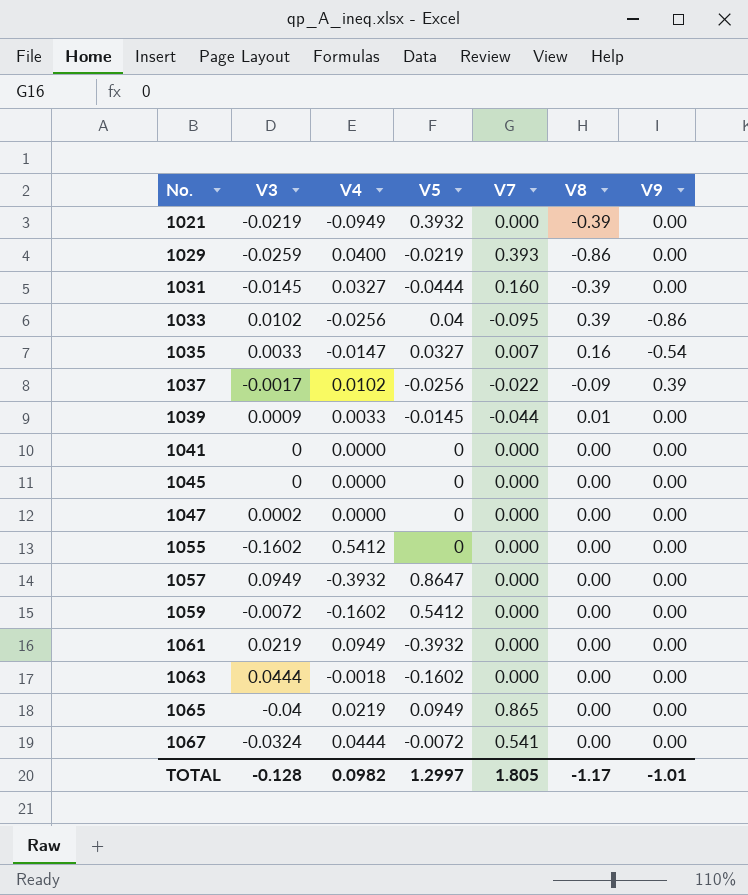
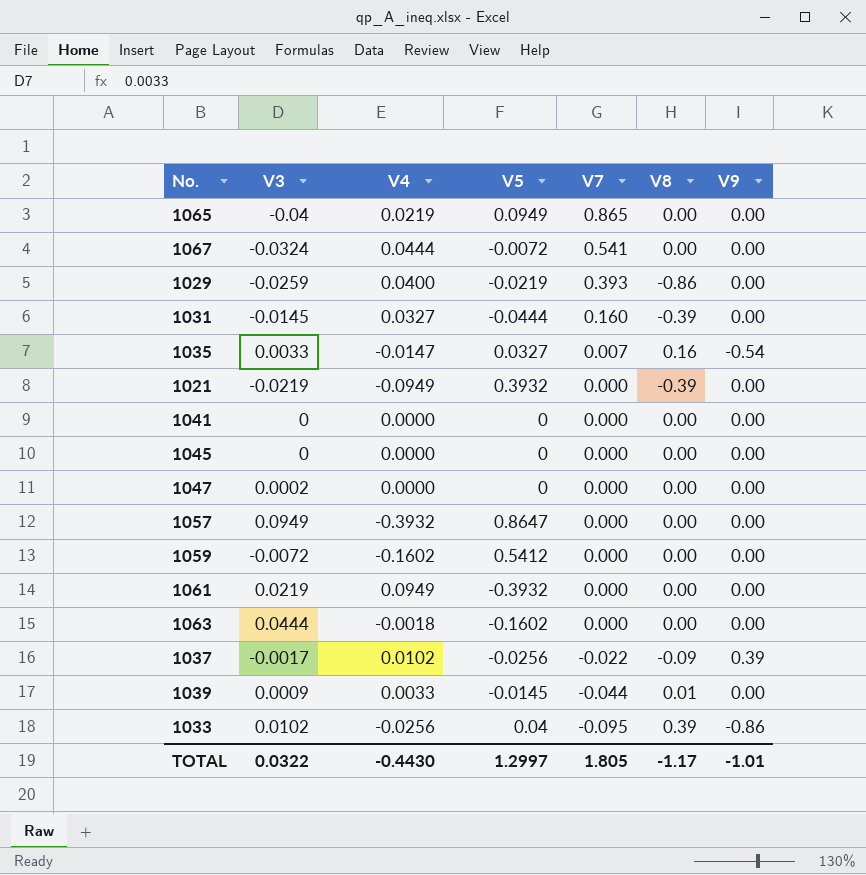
row order: No. ascending -> V7 descending
row 1055: -0.1602 | 0.5412 | 0 | 0.000 | 0.00 | 0.00 -> none
TOTAL | V3: -0.128 -> 0.0322
TOTAL | V4: 0.0982 -> -0.4430

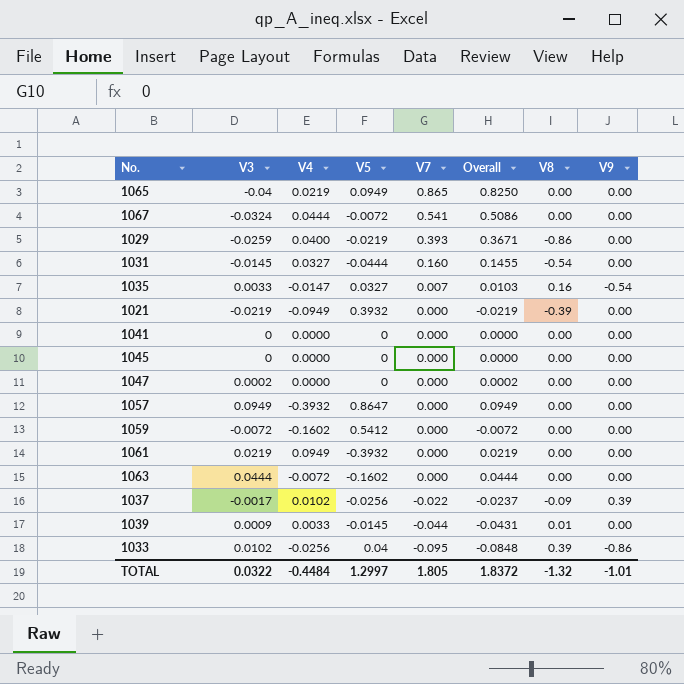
column Overall | formula: none -> [V3] + [V7]
1031 | V8: -0.39 -> -0.54
1063 | V4: -0.0018 -> -0.0072
TOTAL | V4: -0.4430 -> -0.4484
TOTAL | V8: -1.17 -> -1.32

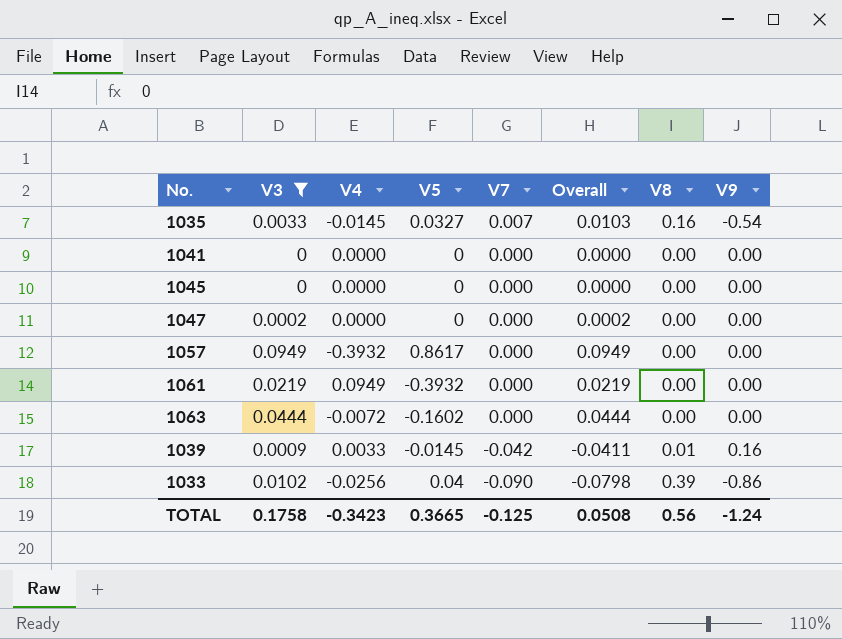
filter: none -> V3 >= 0
1035 | V4: -0.0147 -> -0.0145
1057 | V5: 0.8647 -> 0.8617
1039 | V7: -0.044 -> -0.042
1039 | Overall: -0.0431 -> -0.0411
1039 | V9: 0.00 -> 0.16
1033 | V7: -0.095 -> -0.090
1033 | Overall: -0.0848 -> -0.0798
TOTAL | V3: 0.0322 -> 0.1758
TOTAL | V4: -0.4484 -> -0.3423
TOTAL | V5: 1.2997 -> 0.3665
TOTAL | V7: 1.805 -> -0.125
TOTAL | Overall: 1.8372 -> 0.0508
TOTAL | V8: -1.32 -> 0.56
TOTAL | V9: -1.01 -> -1.24

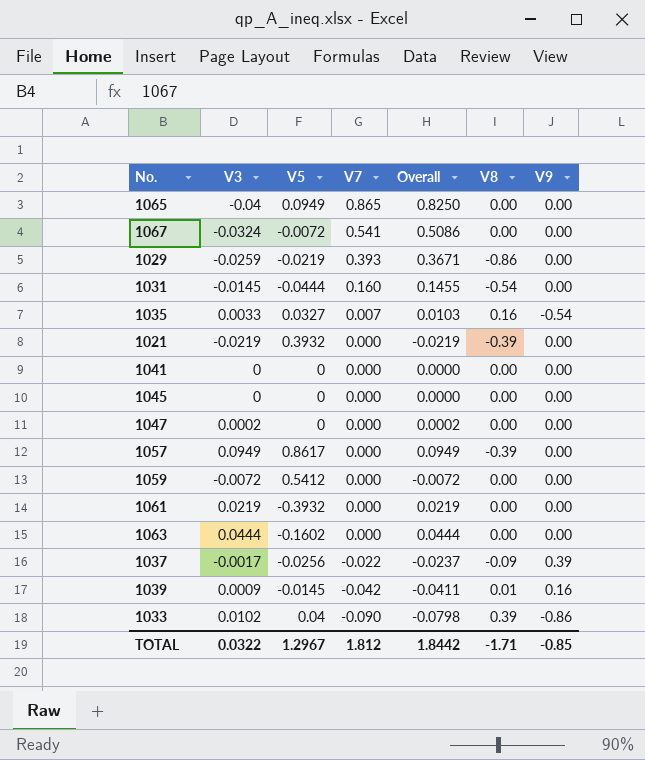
filter: V3 >= 0 -> none
column V4 | position: 3 -> none
1057 | V8: 0.00 -> -0.39
TOTAL | V3: 0.1758 -> 0.0322
TOTAL | V5: 0.3665 -> 1.2967
TOTAL | V7: -0.125 -> 1.812
TOTAL | Overall: 0.0508 -> 1.8442
TOTAL | V8: 0.56 -> -1.71
TOTAL | V9: -1.24 -> -0.85

